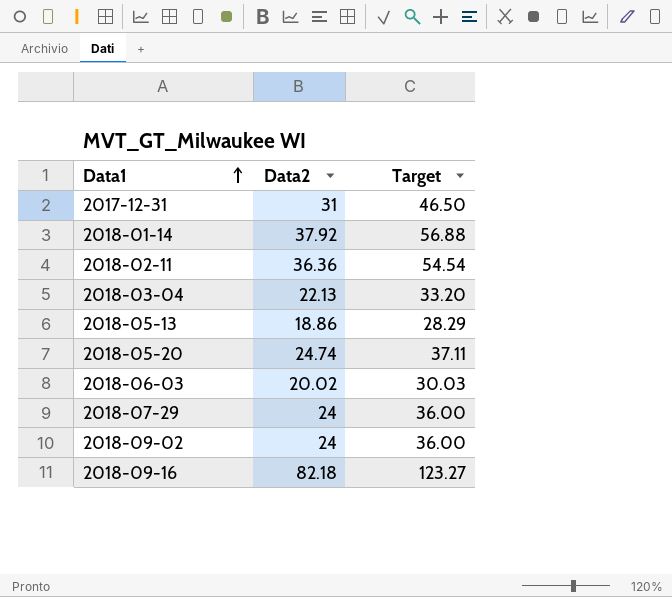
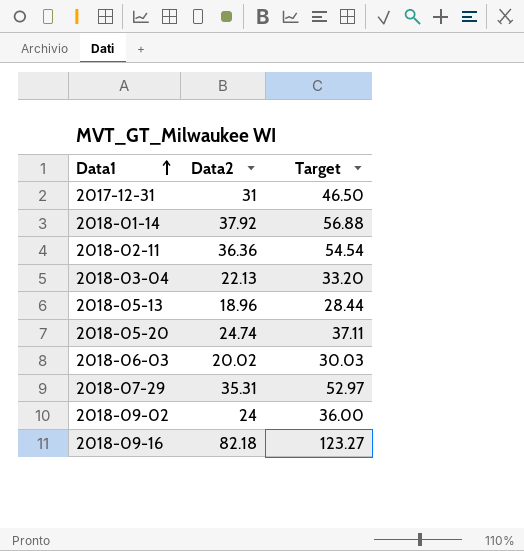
2018-05-13 | Data2: 18.86 -> 18.96
2018-05-13 | Target: 28.29 -> 28.44
2018-07-29 | Data2: 24 -> 35.31
2018-07-29 | Target: 36.00 -> 52.97

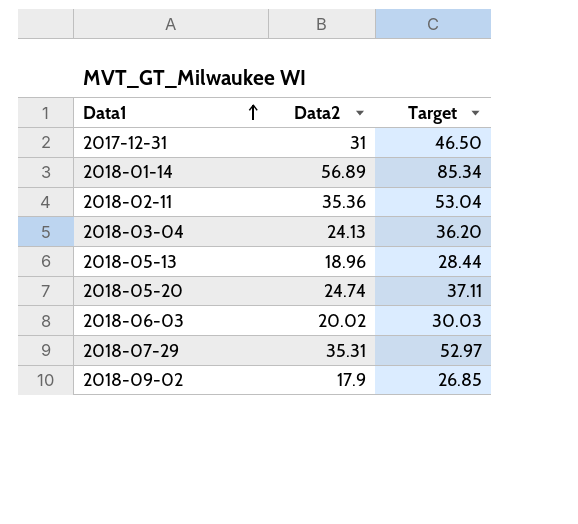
row 2018-09-16: 82.18 | 123.27 -> none
2018-01-14 | Data2: 37.92 -> 56.89
2018-01-14 | Target: 56.88 -> 85.34
2018-02-11 | Data2: 36.36 -> 35.36
2018-02-11 | Target: 54.54 -> 53.04
2018-03-04 | Data2: 22.13 -> 24.13
2018-03-04 | Target: 33.20 -> 36.20
2018-09-02 | Data2: 24 -> 17.9
2018-09-02 | Target: 36.00 -> 26.85

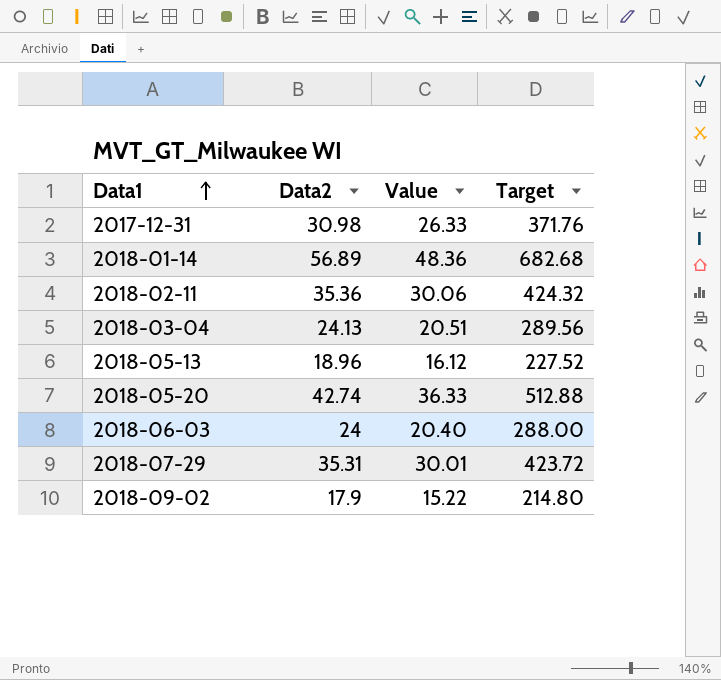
column Value | formula: none -> [Data2] * 0.85
column Target | formula: [Data2] * 1.5 -> [Data2] * 12
2017-12-31 | Data2: 31 -> 30.98
2018-05-20 | Data2: 24.74 -> 42.74
2018-06-03 | Data2: 20.02 -> 24

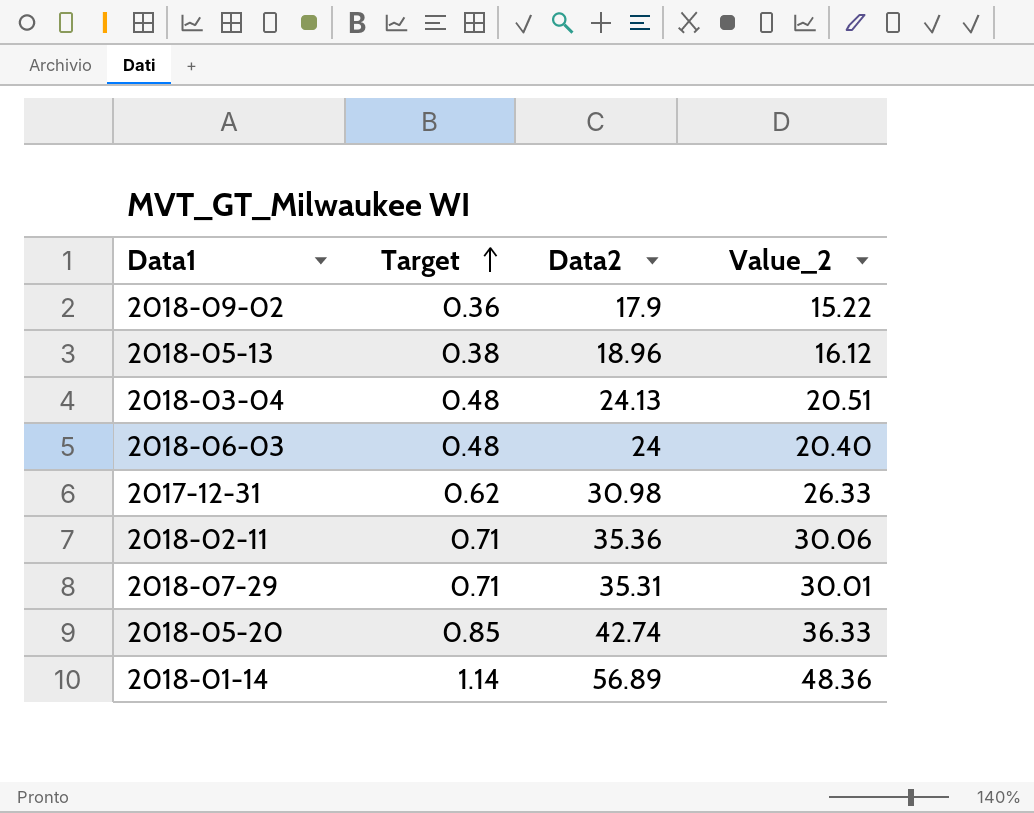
row order: Data1 ascending -> Target ascending
column Target | formula: [Data2] * 12 -> [Data2] * 0.02
column Target | position: 4 -> 2
column name: Value -> Value_2

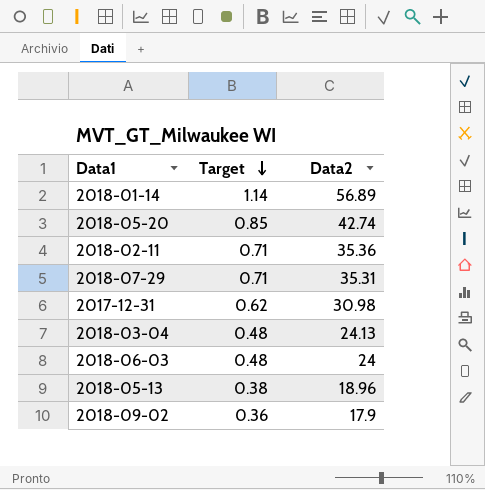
row order: Target ascending -> Target descending
column Value_2 | formula: [Data2] * 0.85 -> none

